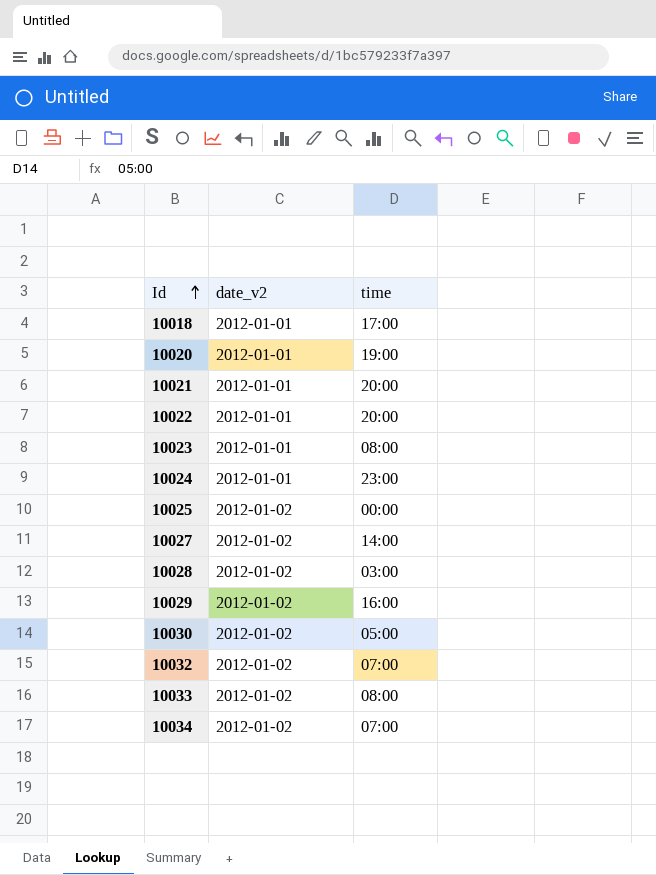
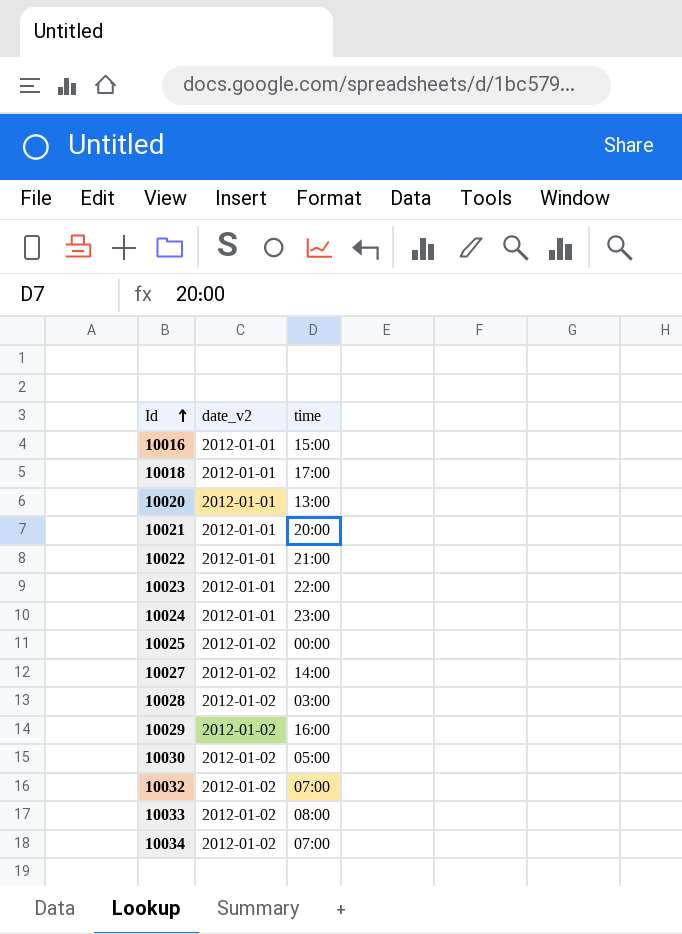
row 10016: none -> 2012-01-01 | 15:00
10020 | time: 19:00 -> 13:00
10022 | time: 20:00 -> 21:00
10023 | time: 08:00 -> 22:00

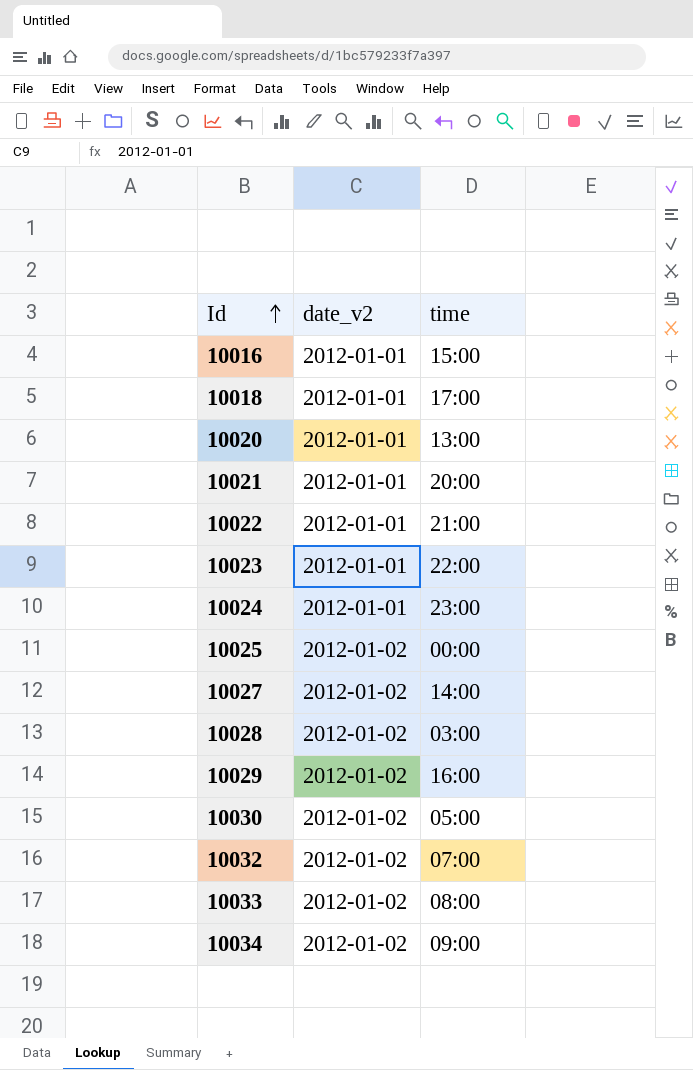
10034 | time: 07:00 -> 09:00

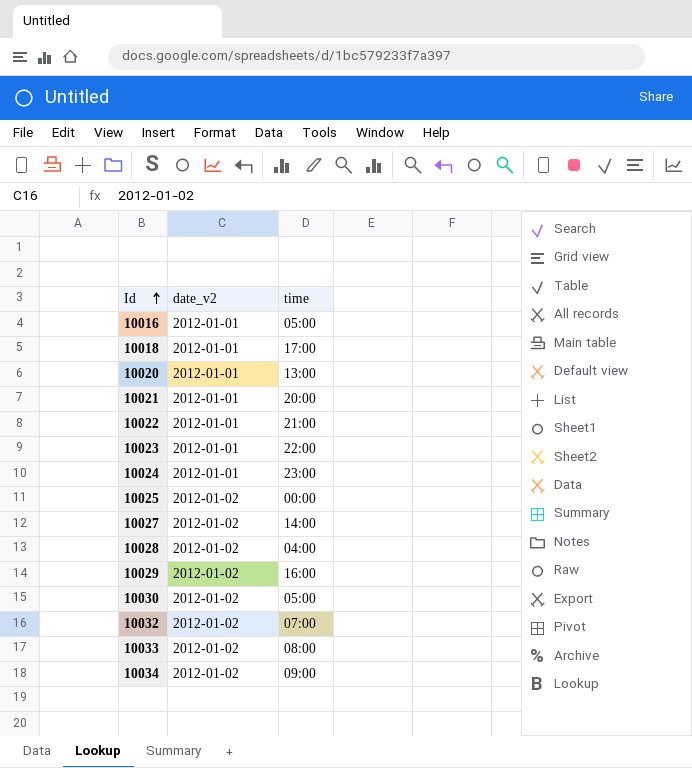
10016 | time: 15:00 -> 05:00
10028 | time: 03:00 -> 04:00

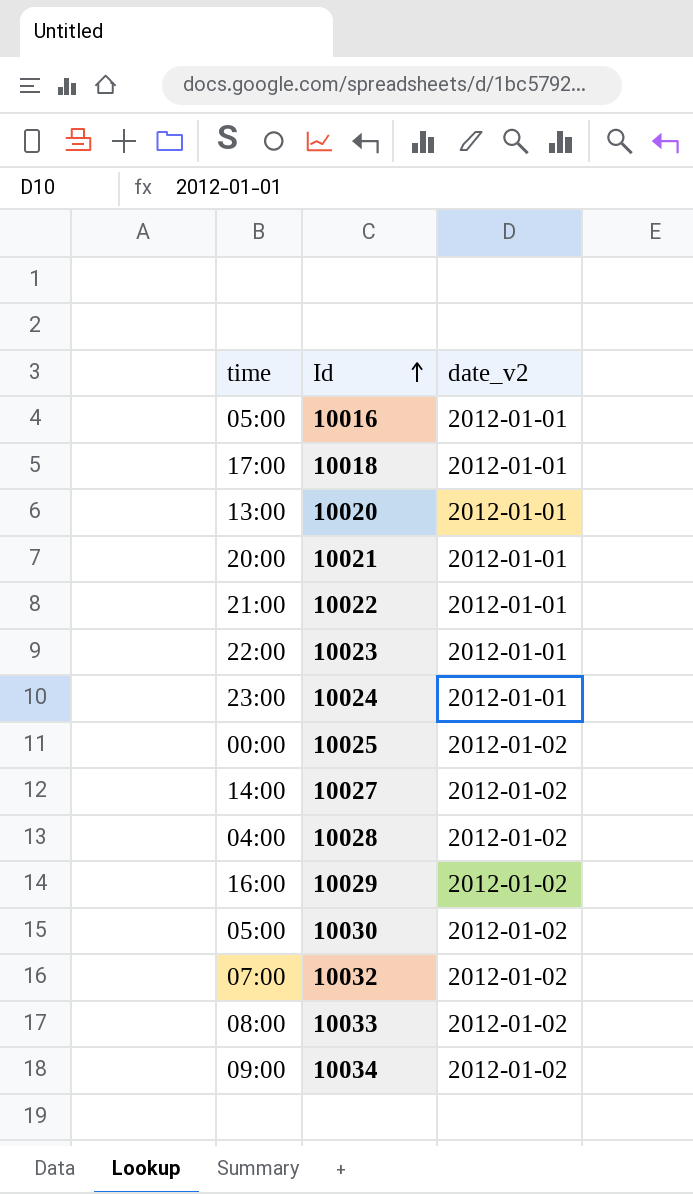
column time | position: 3 -> 1

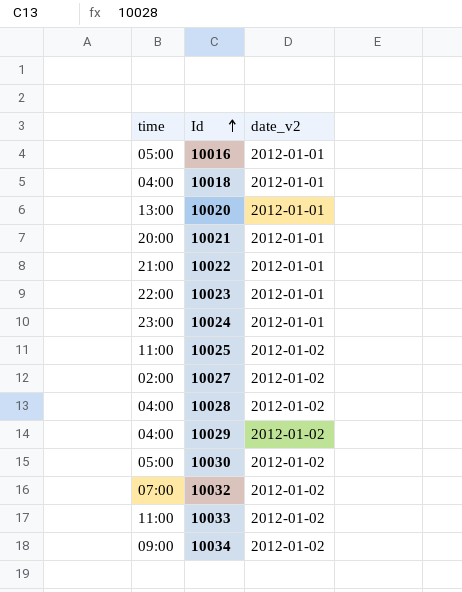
10018 | time: 17:00 -> 04:00
10025 | time: 00:00 -> 11:00
10027 | time: 14:00 -> 02:00
10029 | time: 16:00 -> 04:00
10033 | time: 08:00 -> 11:00

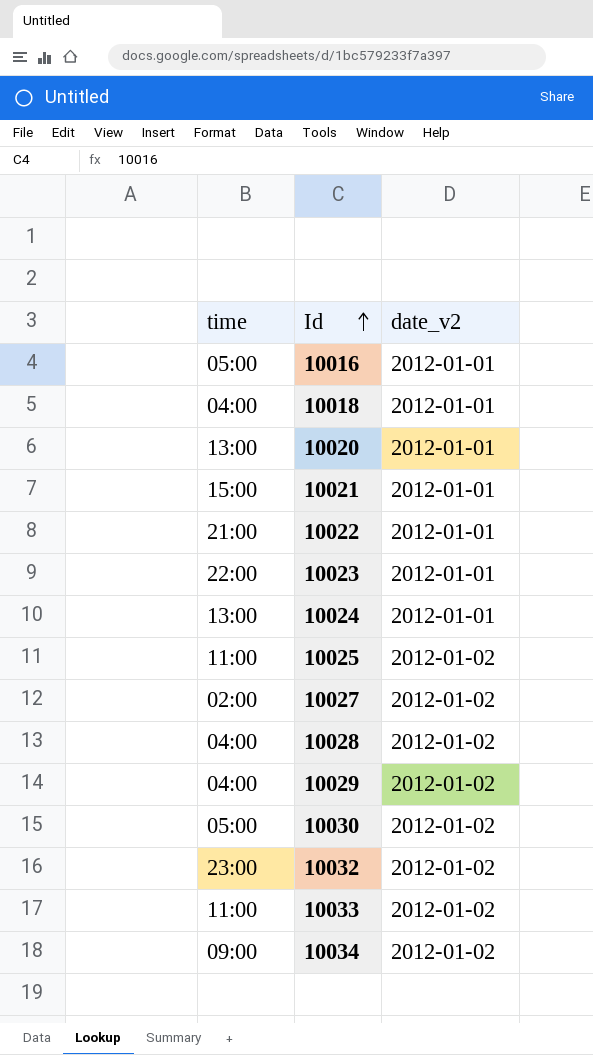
10021 | time: 20:00 -> 15:00
10024 | time: 23:00 -> 13:00
10032 | time: 07:00 -> 23:00

